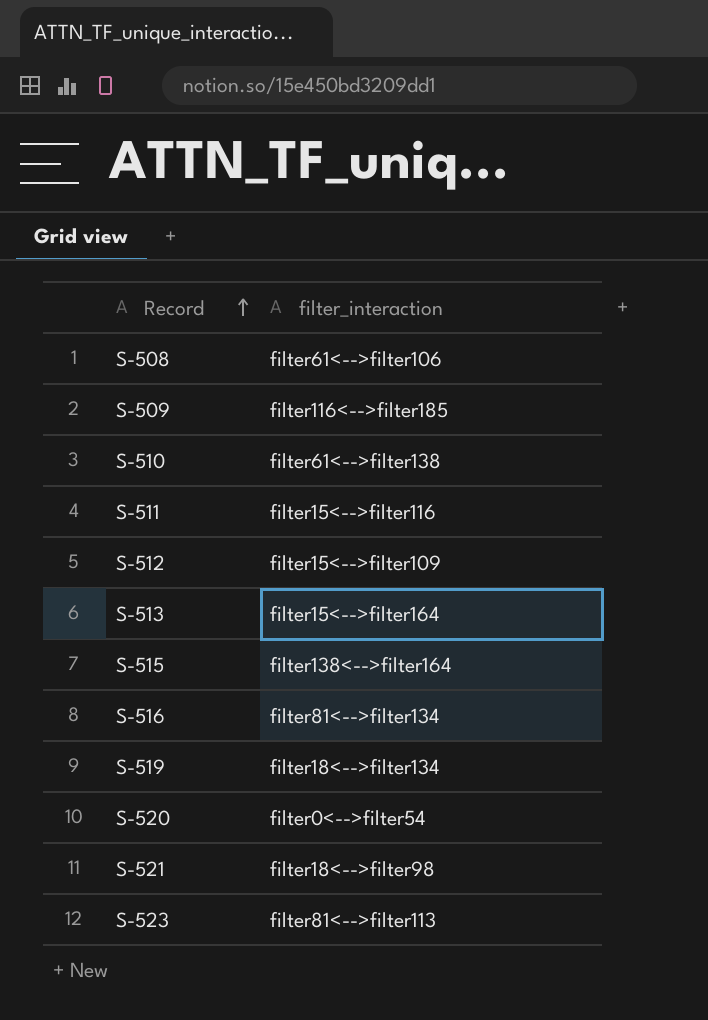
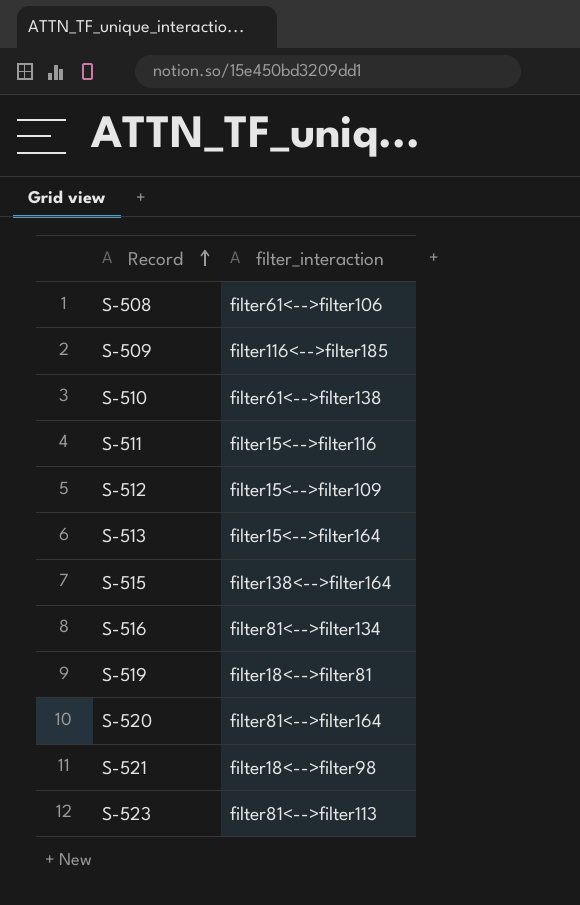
S-519 | filter_interaction: filter18<-->filter134 -> filter18<-->filter81
S-520 | filter_interaction: filter0<-->filter54 -> filter81<-->filter164

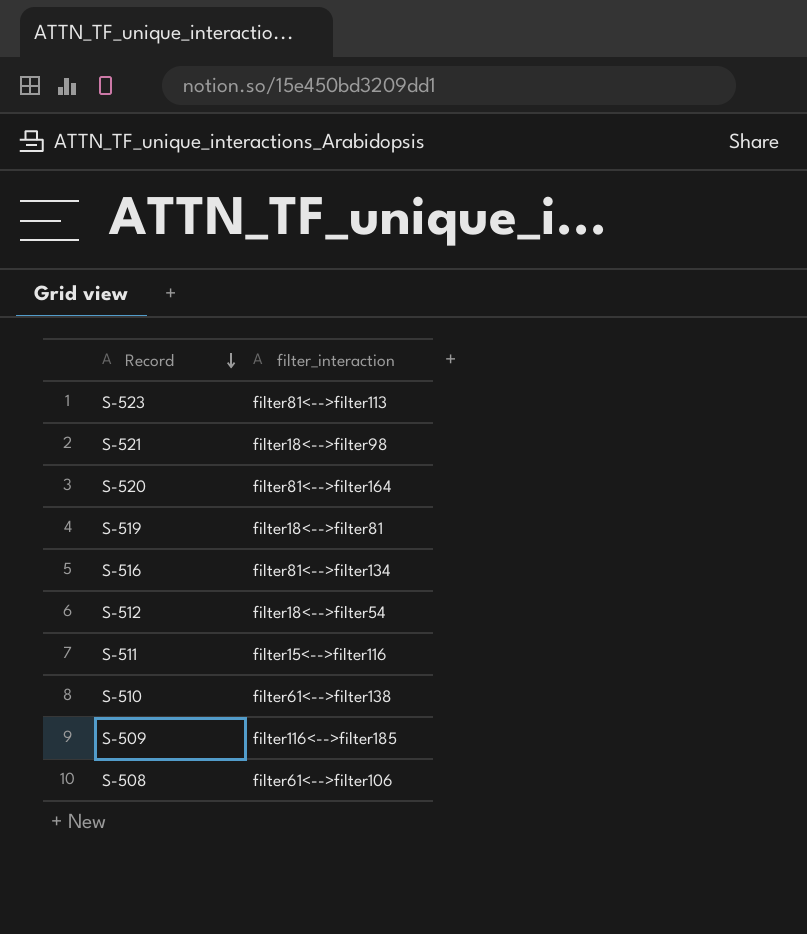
row order: Record ascending -> Record descending
row S-513: filter15<-->filter164 -> none
row S-515: filter138<-->filter164 -> none
S-512 | filter_interaction: filter15<-->filter109 -> filter18<-->filter54

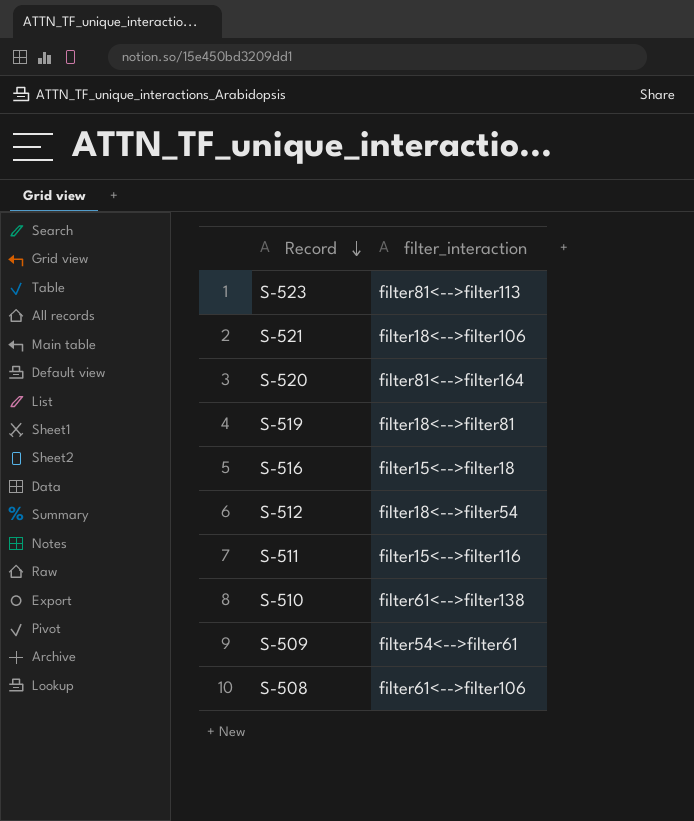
S-521 | filter_interaction: filter18<-->filter98 -> filter18<-->filter106
S-516 | filter_interaction: filter81<-->filter134 -> filter15<-->filter18
S-509 | filter_interaction: filter116<-->filter185 -> filter54<-->filter61

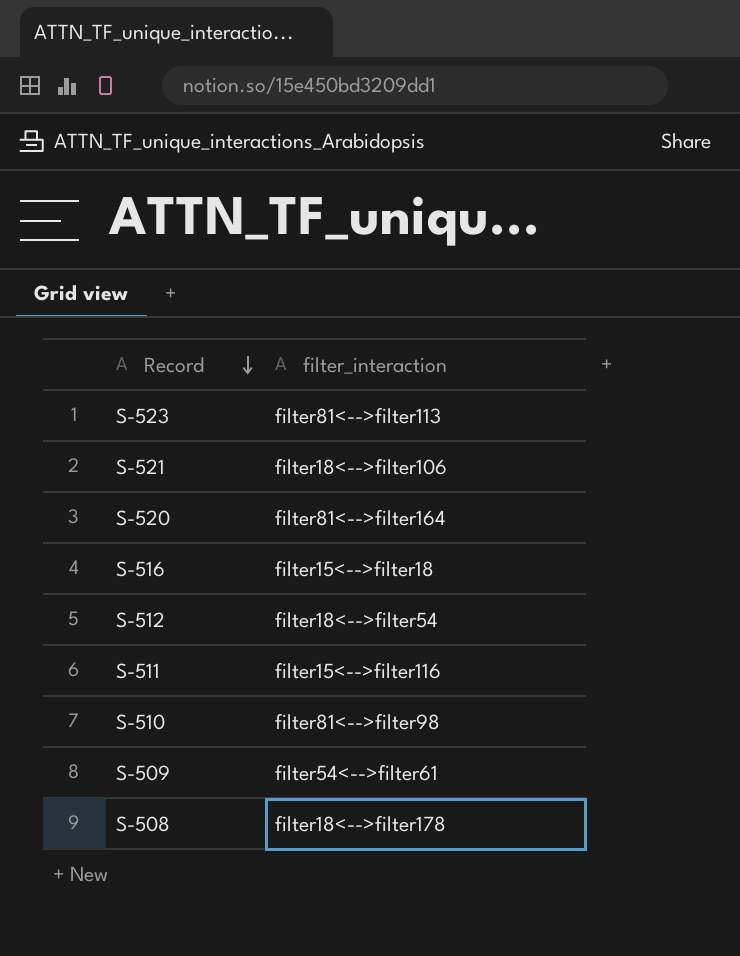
row S-519: filter18<-->filter81 -> none
S-510 | filter_interaction: filter61<-->filter138 -> filter81<-->filter98
S-508 | filter_interaction: filter61<-->filter106 -> filter18<-->filter178

